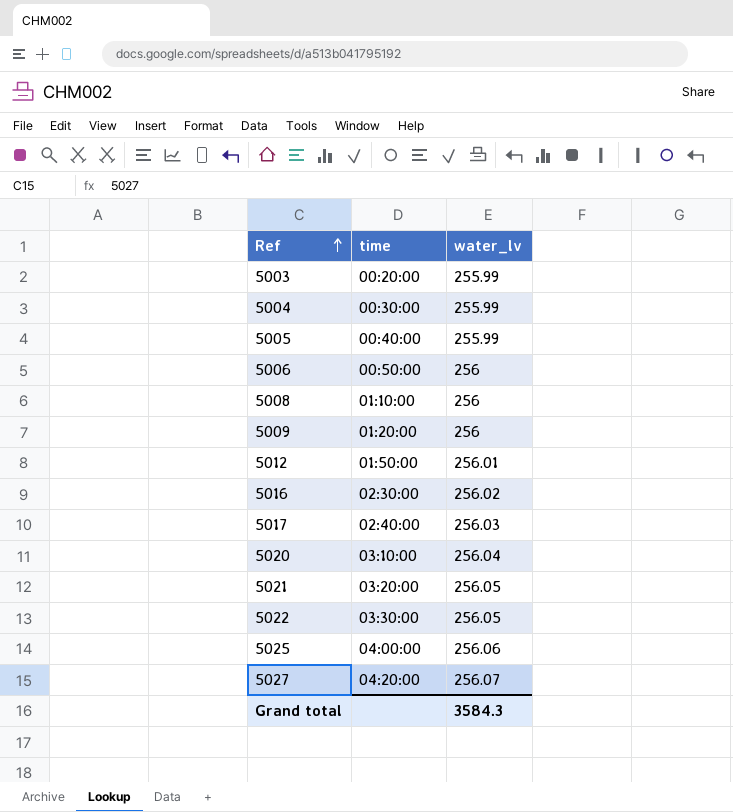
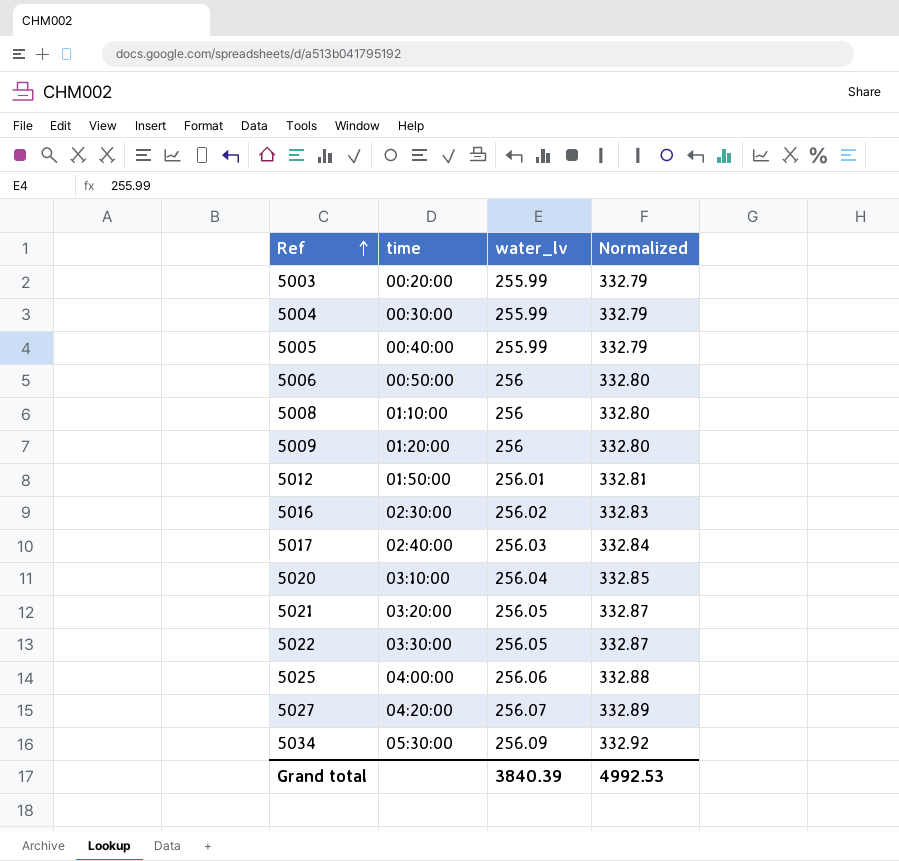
column Normalized | formula: none -> [water_lv] * 1.3
row 5034: none -> 05:30:00 | 256.09 | 332.92
Grand total | water_lv: 3584.3 -> 3840.39

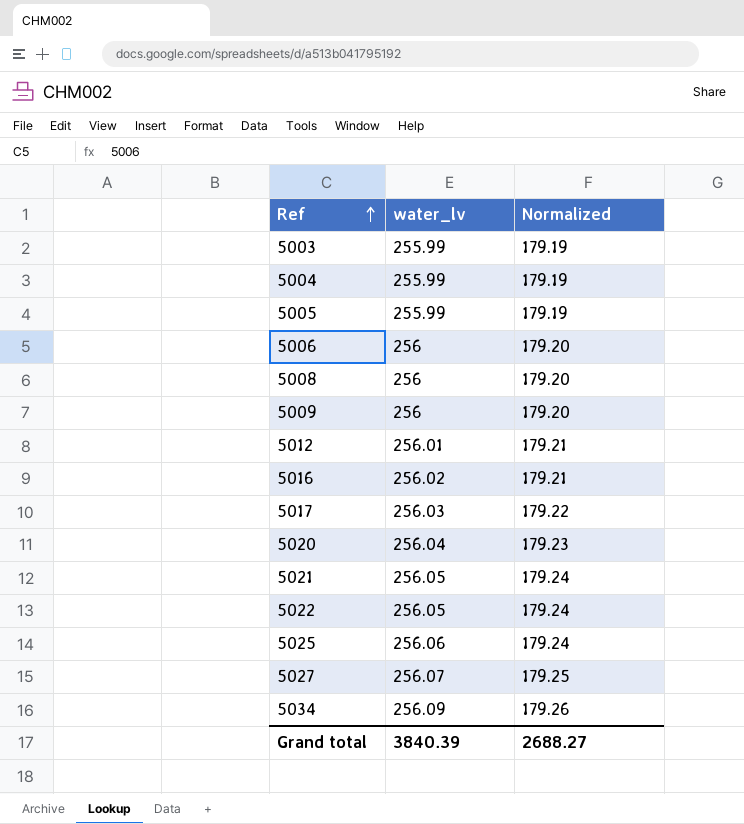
column time | position: 2 -> none
column Normalized | formula: [water_lv] * 1.3 -> [water_lv] * 0.7
Grand total | Normalized: 4992.53 -> 2688.27

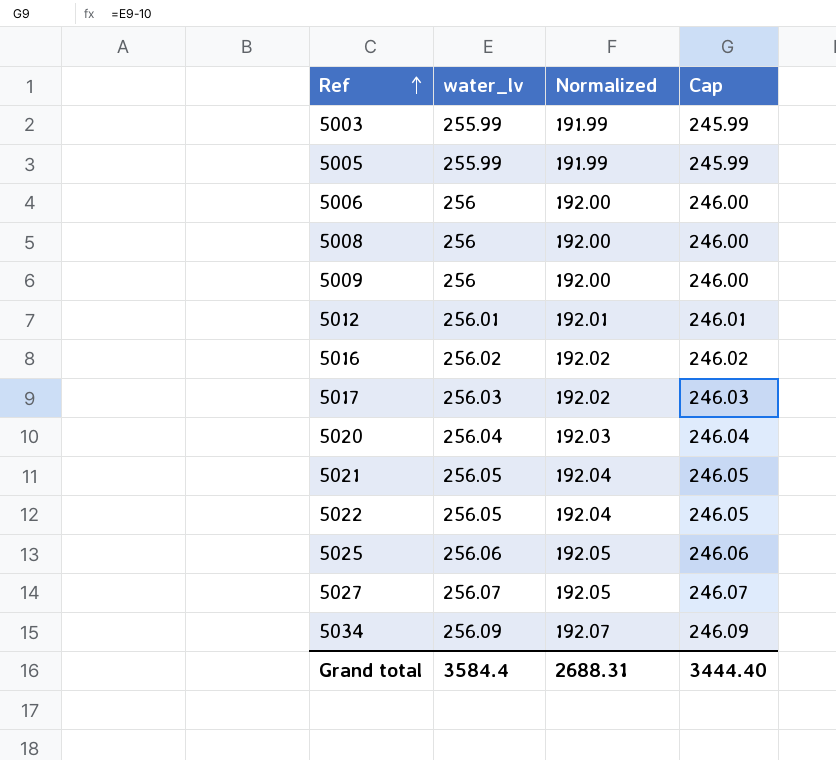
column Normalized | formula: [water_lv] * 0.7 -> [water_lv] * 0.75
column Cap | formula: none -> [water_lv] - 10
row 5004: 255.99 | 179.19 -> none
Grand total | water_lv: 3840.39 -> 3584.4
Grand total | Normalized: 2688.27 -> 2688.31

